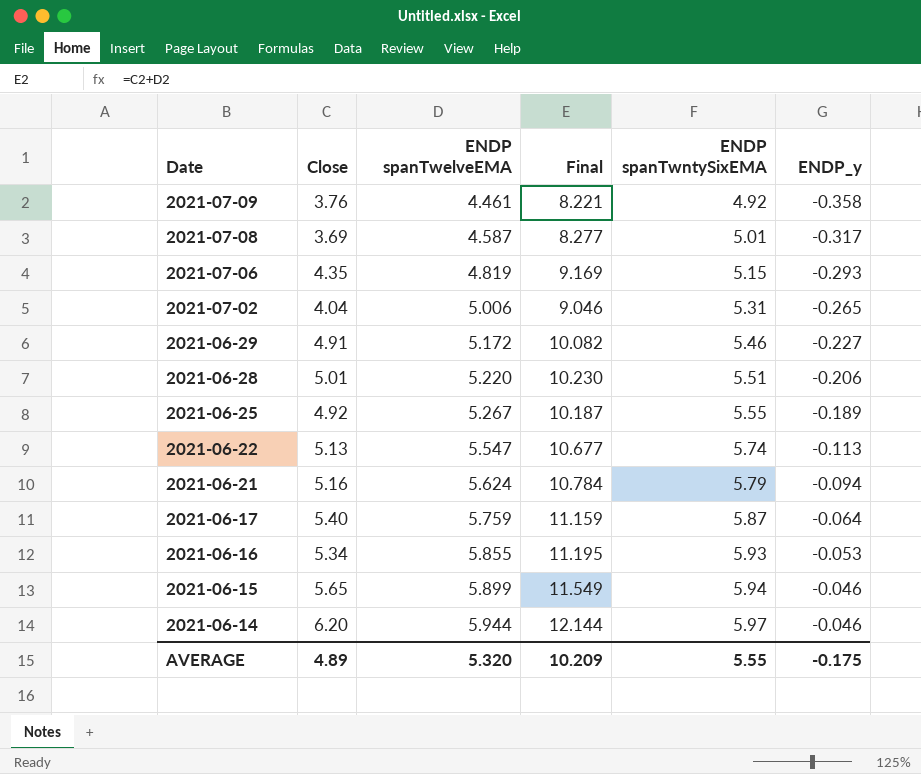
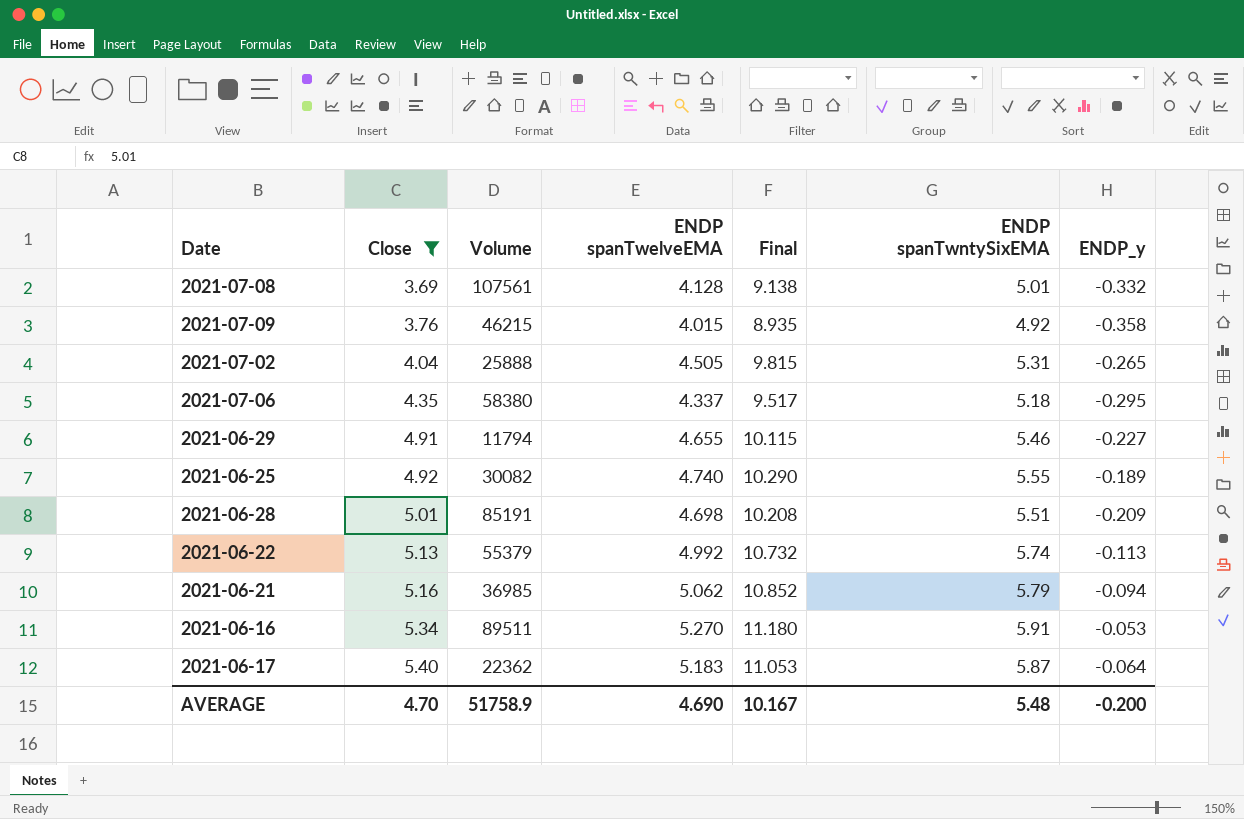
filter: none -> Close <= 5.40
row order: Date descending -> Close ascending
column Volume | position: none -> 3
column Final | formula: [Close] + [ENDP spanTwelveEMA] -> [ENDP spanTwelveEMA] + [ENDP spanTwntySixEMA]
2021-07-08 | ENDP spanTwelveEMA: 4.587 -> 4.128
2021-07-08 | ENDP_y: -0.317 -> -0.332
2021-07-09 | ENDP spanTwelveEMA: 4.461 -> 4.015
2021-07-02 | ENDP spanTwelveEMA: 5.006 -> 4.505
2021-07-06 | ENDP spanTwelveEMA: 4.819 -> 4.337
2021-07-06 | ENDP spanTwntySixEMA: 5.15 -> 5.18
2021-07-06 | ENDP_y: -0.293 -> -0.295
2021-06-29 | ENDP spanTwelveEMA: 5.172 -> 4.655
2021-06-25 | ENDP spanTwelveEMA: 5.267 -> 4.740
2021-06-28 | ENDP spanTwelveEMA: 5.220 -> 4.698
2021-06-28 | ENDP_y: -0.206 -> -0.209
2021-06-22 | ENDP spanTwelveEMA: 5.547 -> 4.992
2021-06-21 | ENDP spanTwelveEMA: 5.624 -> 5.062
2021-06-16 | ENDP spanTwelveEMA: 5.855 -> 5.270
2021-06-16 | ENDP spanTwntySixEMA: 5.93 -> 5.91
2021-06-17 | ENDP spanTwelveEMA: 5.759 -> 5.183
AVERAGE | Close: 4.89 -> 4.70
AVERAGE | ENDP spanTwelveEMA: 5.320 -> 4.690
AVERAGE | Final: 10.209 -> 10.167
AVERAGE | ENDP spanTwntySixEMA: 5.55 -> 5.48
AVERAGE | ENDP_y: -0.175 -> -0.200

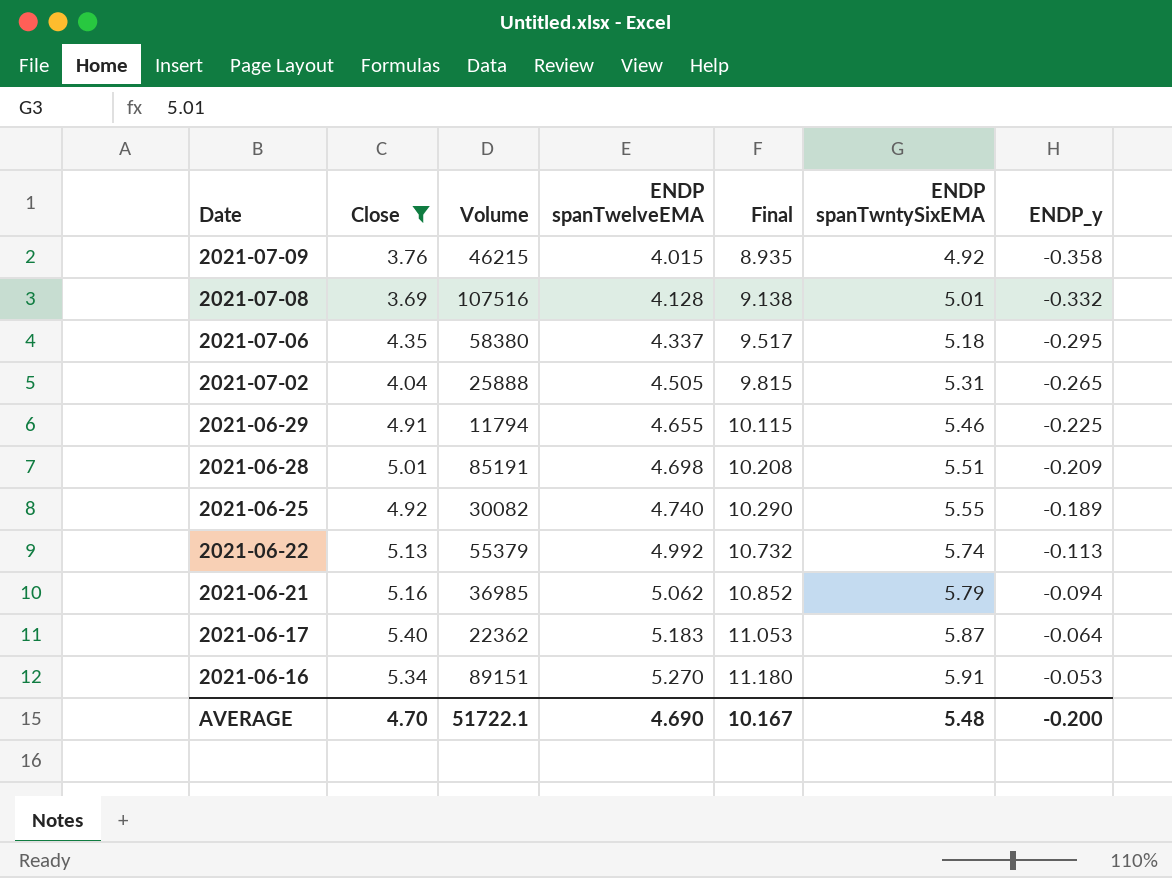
row order: Close ascending -> Date descending
2021-07-08 | Volume: 107561 -> 107516
2021-06-29 | ENDP_y: -0.227 -> -0.225
2021-06-16 | Volume: 89511 -> 89151
AVERAGE | Volume: 51758.9 -> 51722.1

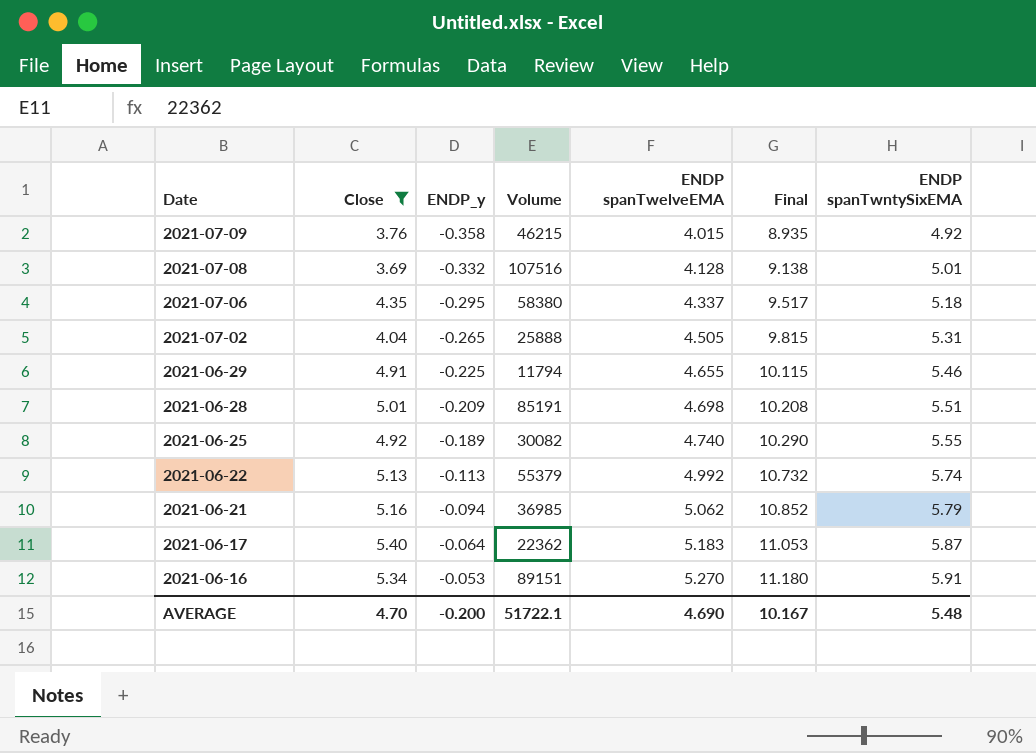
column ENDP_y | position: 7 -> 3

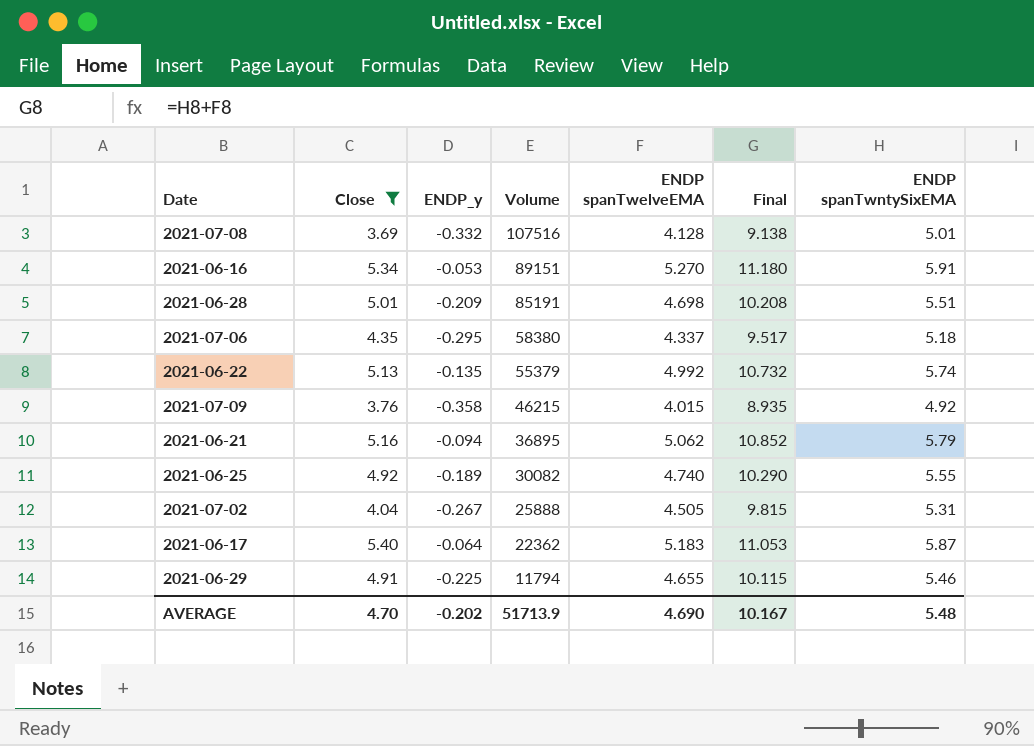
row order: Date descending -> Volume descending
2021-06-22 | ENDP_y: -0.113 -> -0.135
2021-06-21 | Volume: 36985 -> 36895
2021-07-02 | ENDP_y: -0.265 -> -0.267
AVERAGE | ENDP_y: -0.200 -> -0.202
AVERAGE | Volume: 51722.1 -> 51713.9

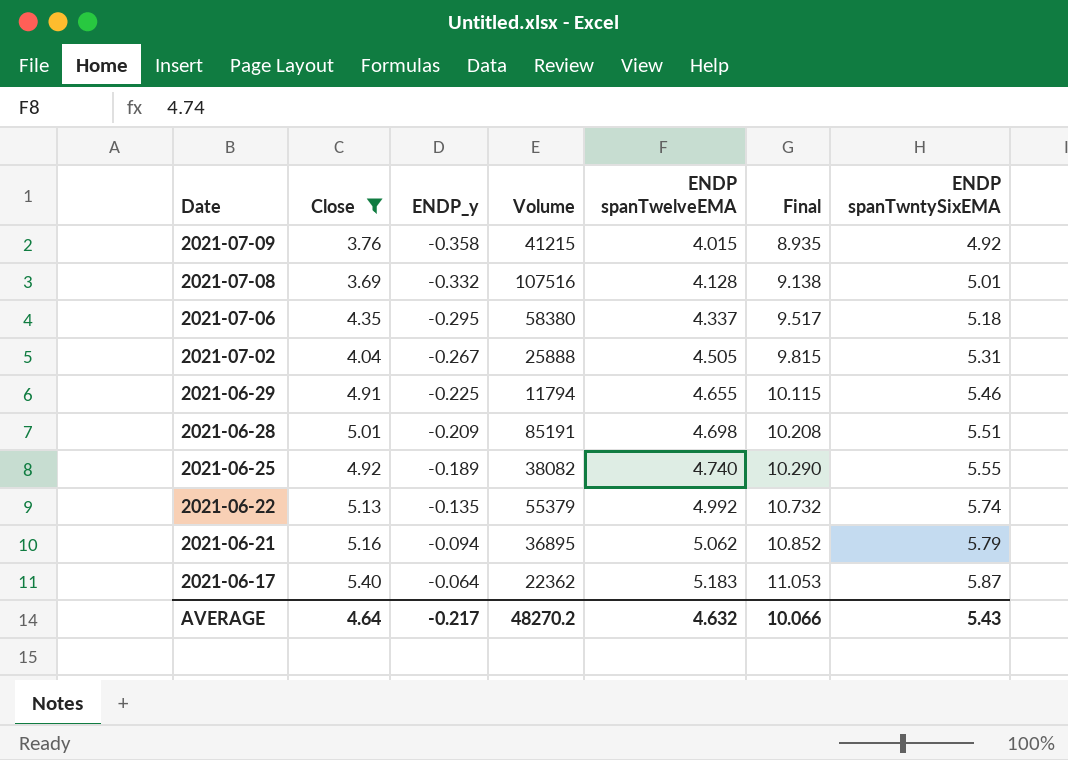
row order: Volume descending -> Date descending
row 2021-06-16: 5.34 | -0.053 | 89151 | 5.270 | 11.180 | 5.91 -> none
2021-07-09 | Volume: 46215 -> 41215
2021-06-25 | Volume: 30082 -> 38082
AVERAGE | Close: 4.70 -> 4.64
AVERAGE | ENDP_y: -0.202 -> -0.217
AVERAGE | Volume: 51713.9 -> 48270.2
AVERAGE | ENDP spanTwelveEMA: 4.690 -> 4.632
AVERAGE | Final: 10.167 -> 10.066
AVERAGE | ENDP spanTwntySixEMA: 5.48 -> 5.43

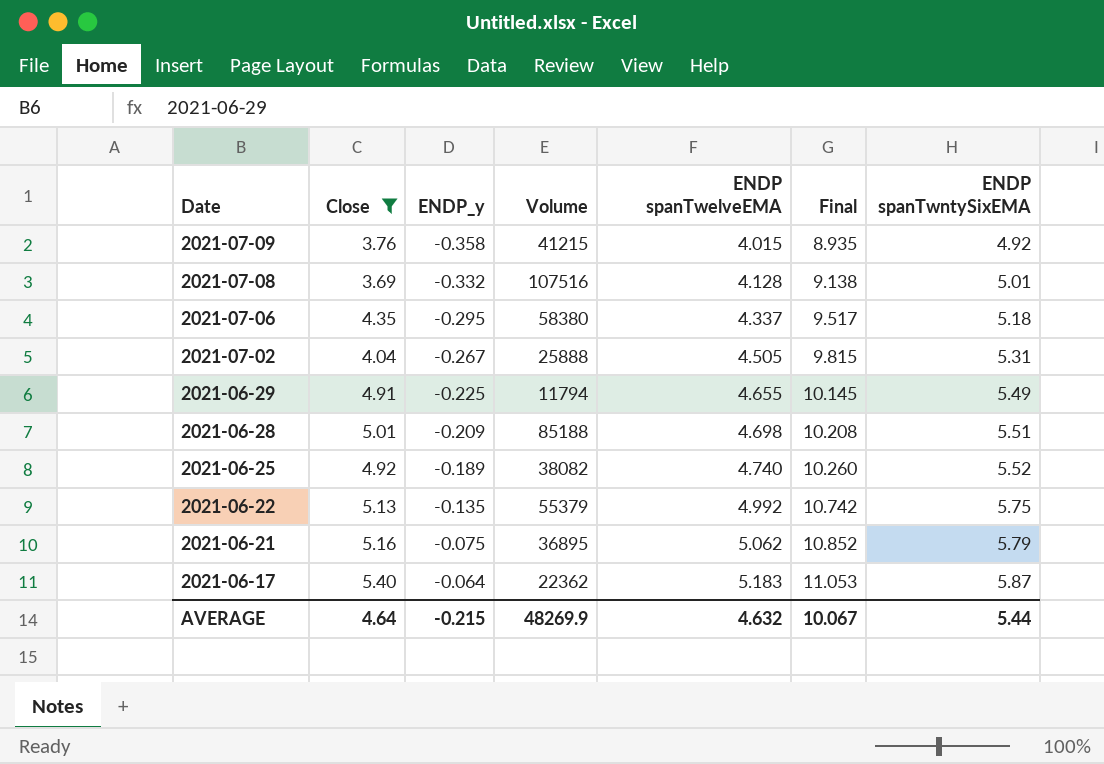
2021-06-29 | Final: 10.115 -> 10.145
2021-06-29 | ENDP spanTwntySixEMA: 5.46 -> 5.49
2021-06-28 | Volume: 85191 -> 85188
2021-06-25 | Final: 10.290 -> 10.260
2021-06-25 | ENDP spanTwntySixEMA: 5.55 -> 5.52
2021-06-22 | Final: 10.732 -> 10.742
2021-06-22 | ENDP spanTwntySixEMA: 5.74 -> 5.75
2021-06-21 | ENDP_y: -0.094 -> -0.075
AVERAGE | ENDP_y: -0.217 -> -0.215
AVERAGE | Volume: 48270.2 -> 48269.9
AVERAGE | Final: 10.066 -> 10.067
AVERAGE | ENDP spanTwntySixEMA: 5.43 -> 5.44

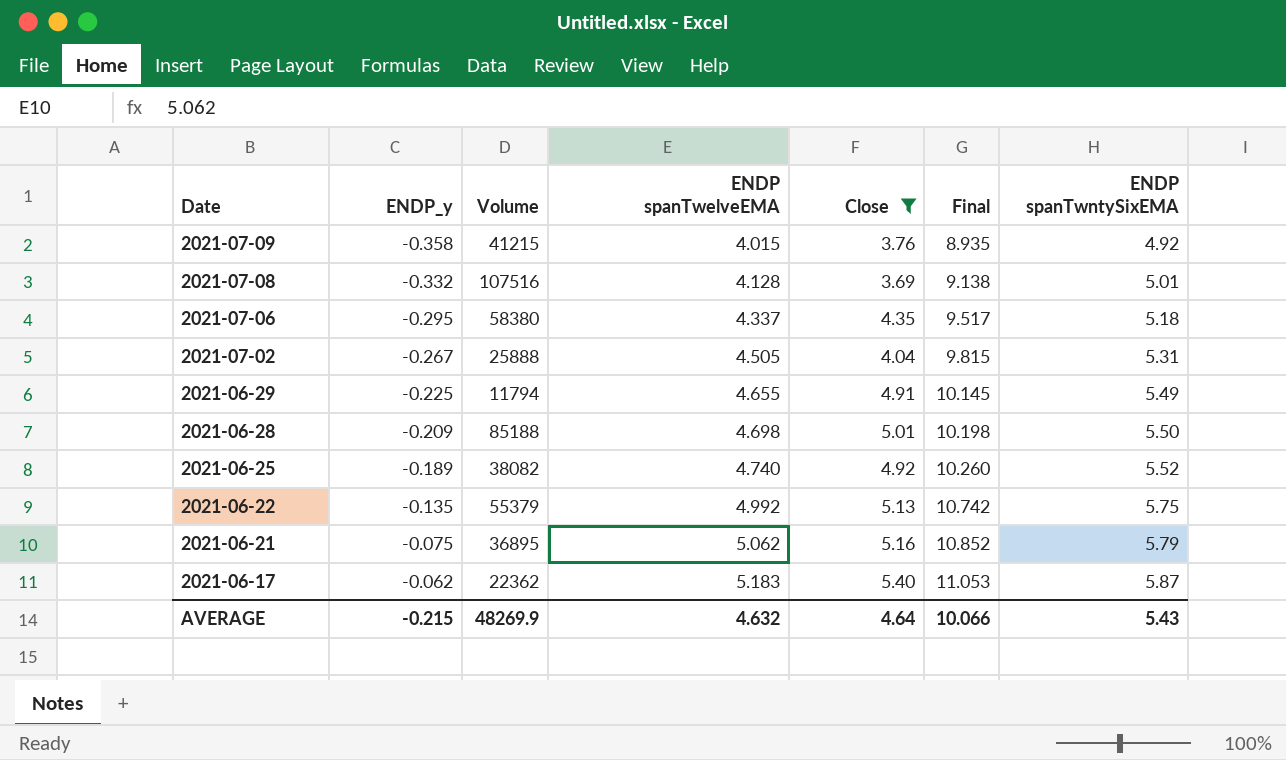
column Close | position: 2 -> 5
2021-06-28 | Final: 10.208 -> 10.198
2021-06-28 | ENDP spanTwntySixEMA: 5.51 -> 5.50
2021-06-17 | ENDP_y: -0.064 -> -0.062
AVERAGE | Final: 10.067 -> 10.066
AVERAGE | ENDP spanTwntySixEMA: 5.44 -> 5.43

